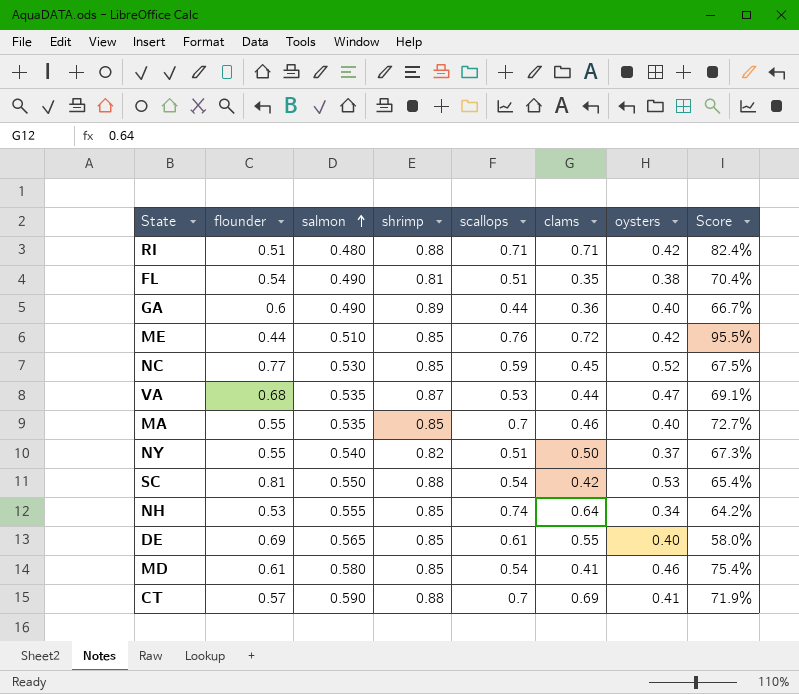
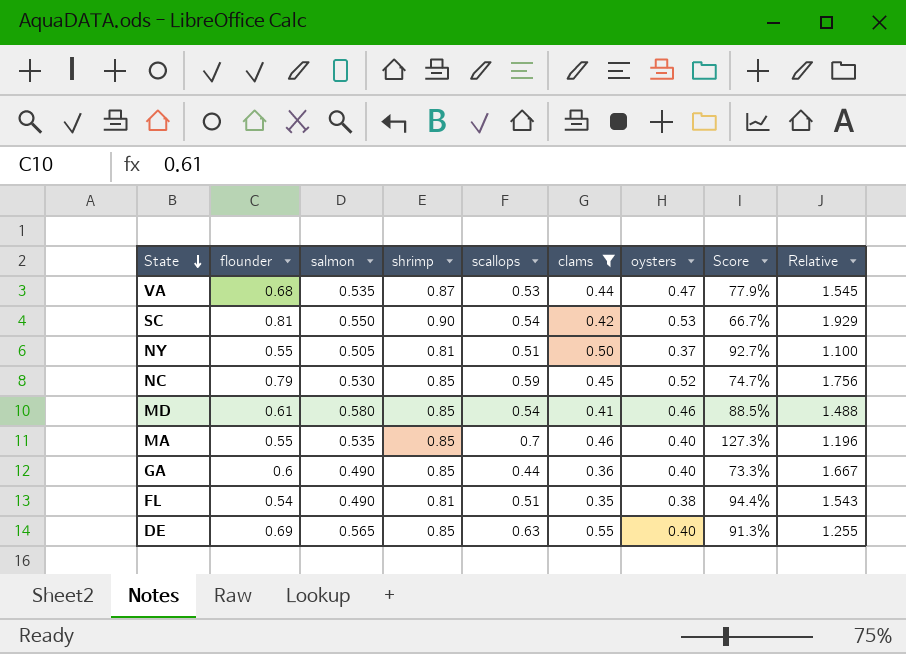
filter: none -> clams <= 0.55
row order: salmon ascending -> State descending
column Score | formula: [oysters] / [flounder] -> [scallops] / [flounder]
column Relative | formula: none -> [flounder] / [clams]
SC | shrimp: 0.88 -> 0.90
NY | salmon: 0.540 -> 0.505
NY | shrimp: 0.82 -> 0.81
NC | flounder: 0.77 -> 0.79
GA | shrimp: 0.89 -> 0.85
DE | scallops: 0.61 -> 0.63

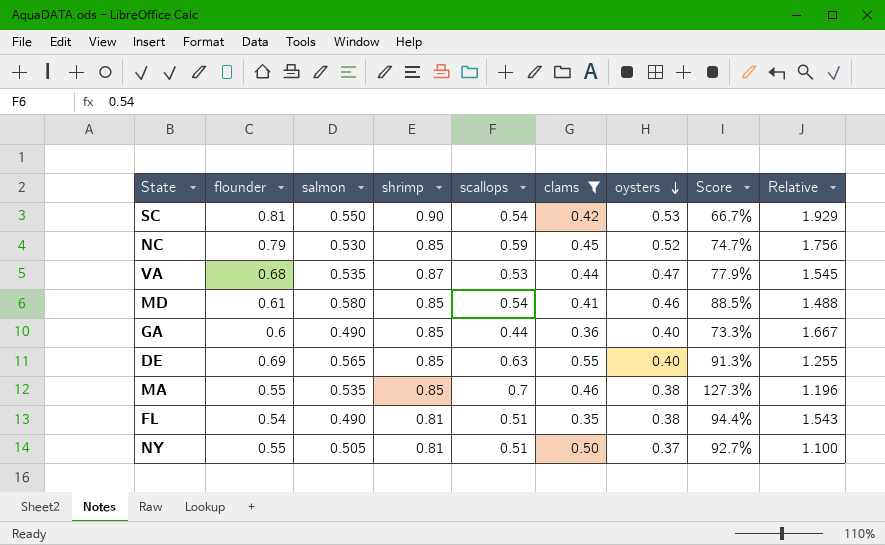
row order: State descending -> oysters descending
MA | oysters: 0.40 -> 0.38

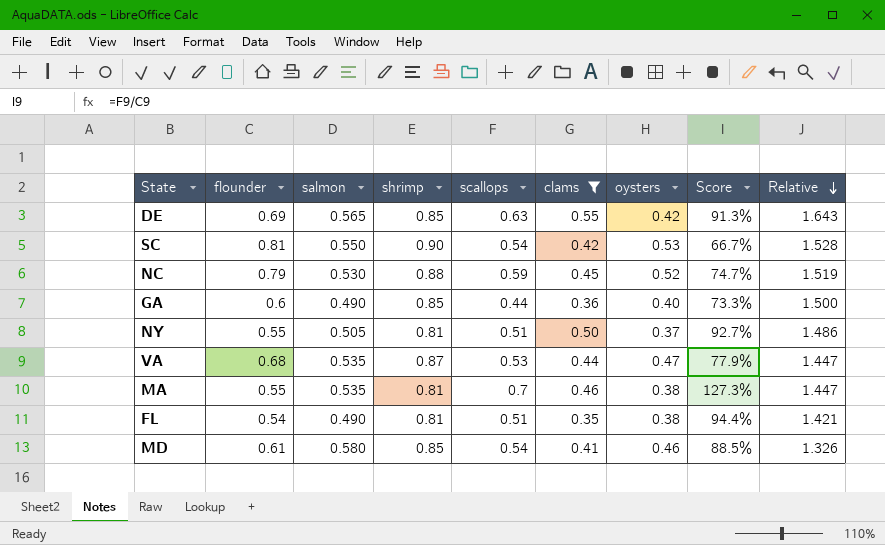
row order: oysters descending -> Relative descending
column Relative | formula: [flounder] / [clams] -> [flounder] / [oysters]
DE | oysters: 0.40 -> 0.42
NC | shrimp: 0.85 -> 0.88
MA | shrimp: 0.85 -> 0.81

